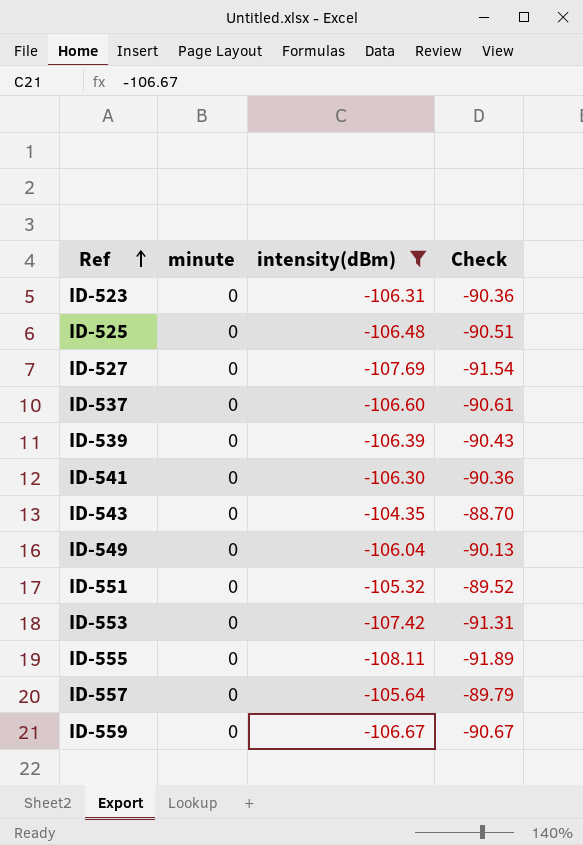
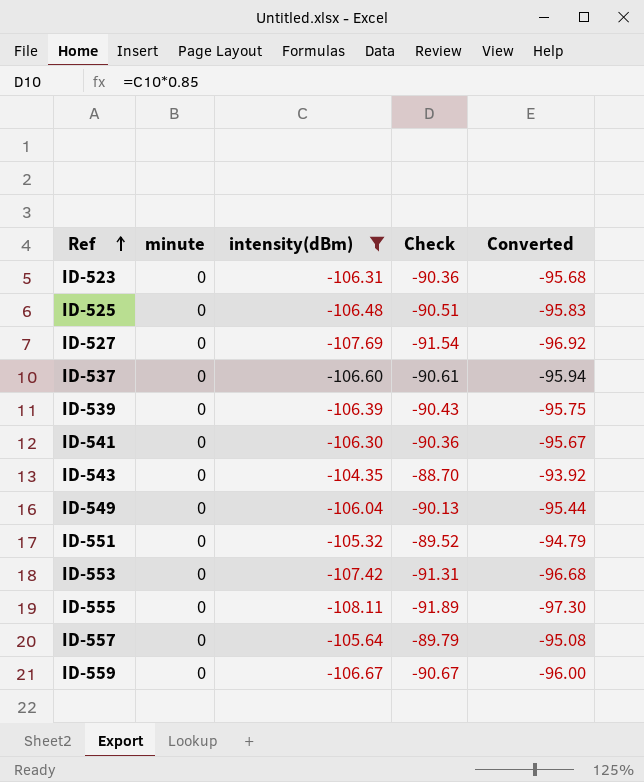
column Converted | formula: none -> [intensity(dBm)] * 0.9

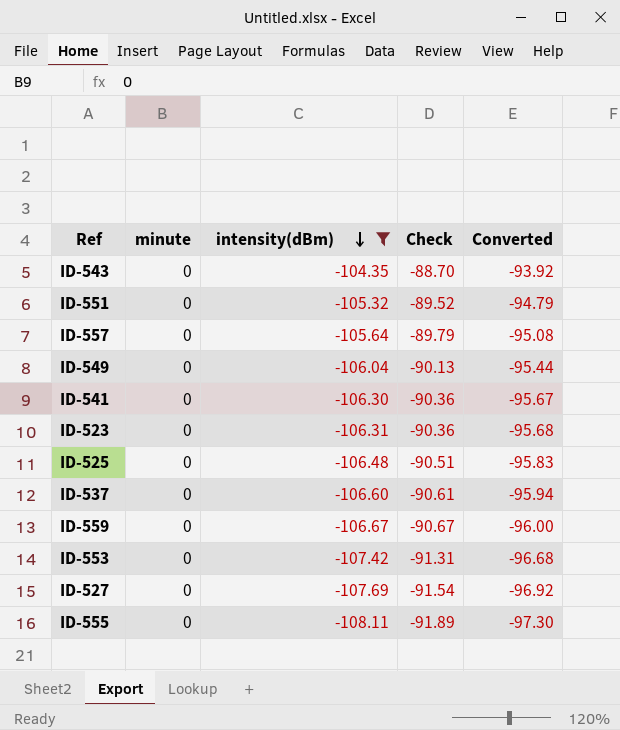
row order: Ref ascending -> intensity(dBm) descending
row ID-539: 0 | -106.39 | -90.43 | -95.75 -> none

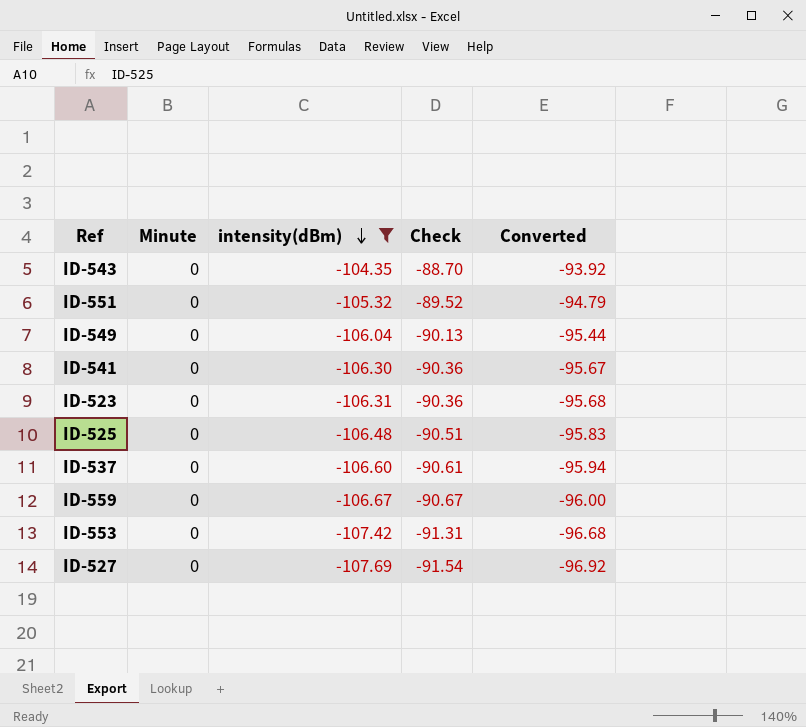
column name: minute -> Minute
row ID-557: 0 | -105.64 | -89.79 | -95.08 -> none
row ID-555: 0 | -108.11 | -91.89 | -97.30 -> none

